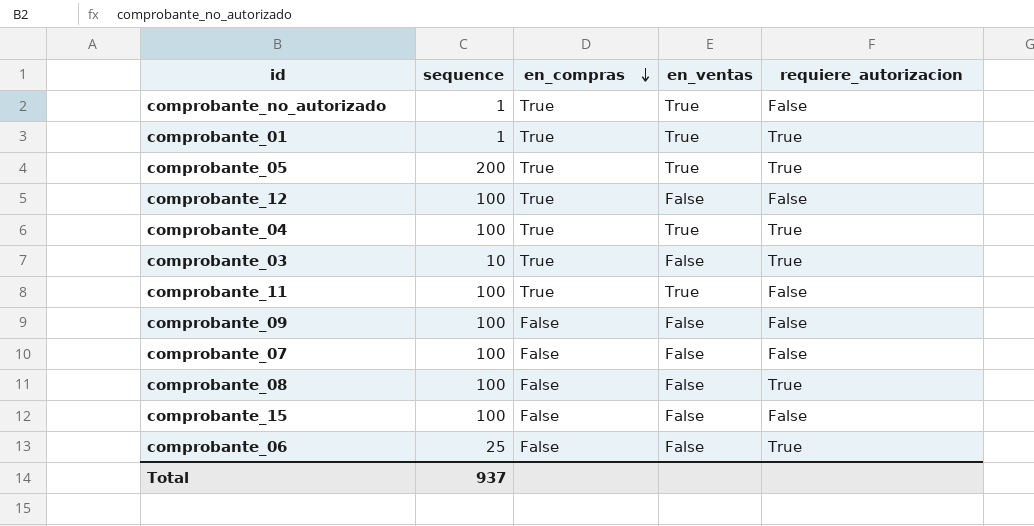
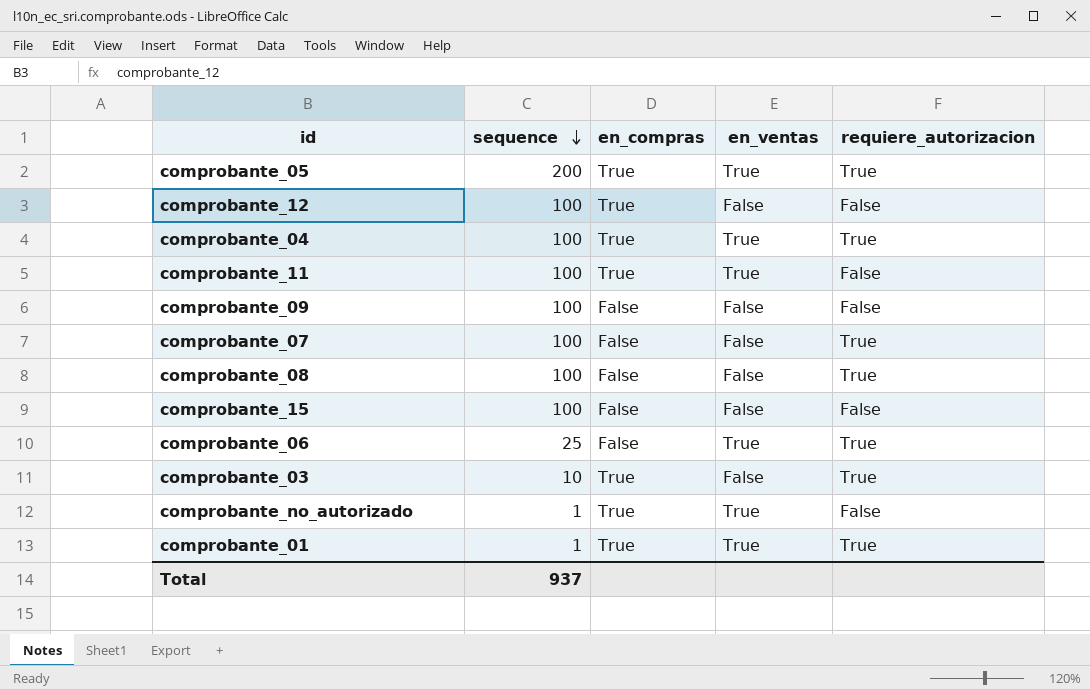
row order: en_compras descending -> sequence descending
comprobante_07 | requiere_autorizacion: False -> True
comprobante_06 | en_ventas: False -> True

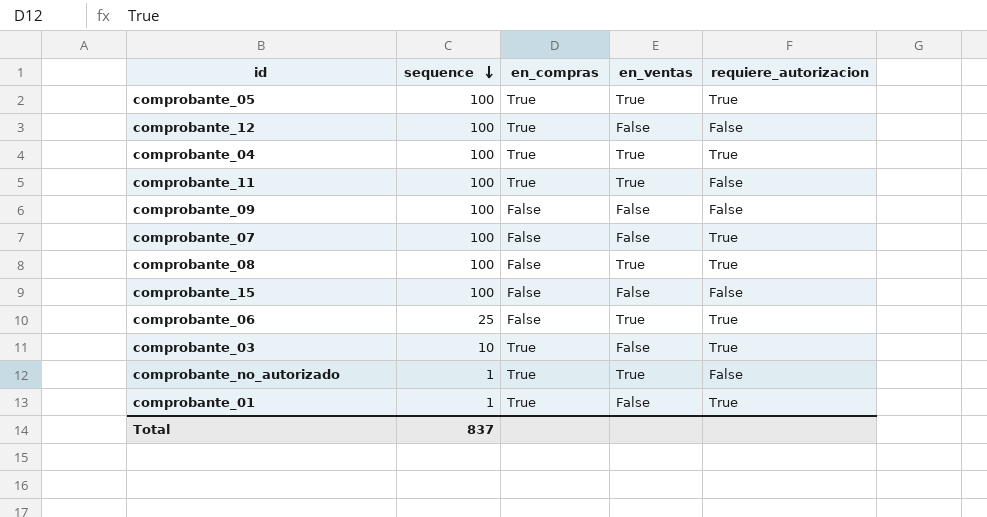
comprobante_05 | sequence: 200 -> 100
comprobante_08 | en_ventas: False -> True
comprobante_01 | en_ventas: True -> False
Total | sequence: 937 -> 837

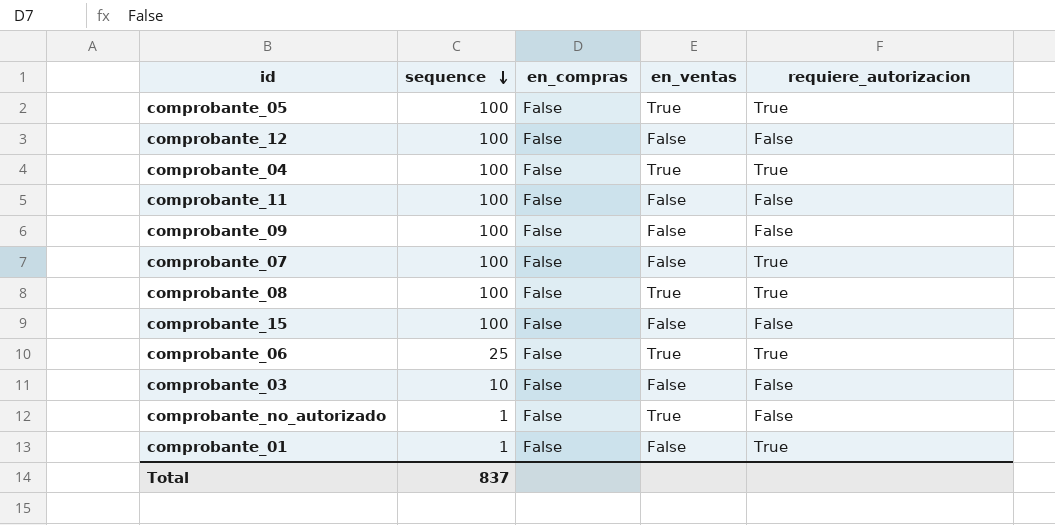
comprobante_05 | en_compras: True -> False
comprobante_12 | en_compras: True -> False
comprobante_04 | en_compras: True -> False
comprobante_11 | en_compras: True -> False
comprobante_11 | en_ventas: True -> False
comprobante_03 | en_compras: True -> False
comprobante_03 | requiere_autorizacion: True -> False
comprobante_no_autorizado | en_compras: True -> False
comprobante_01 | en_compras: True -> False

